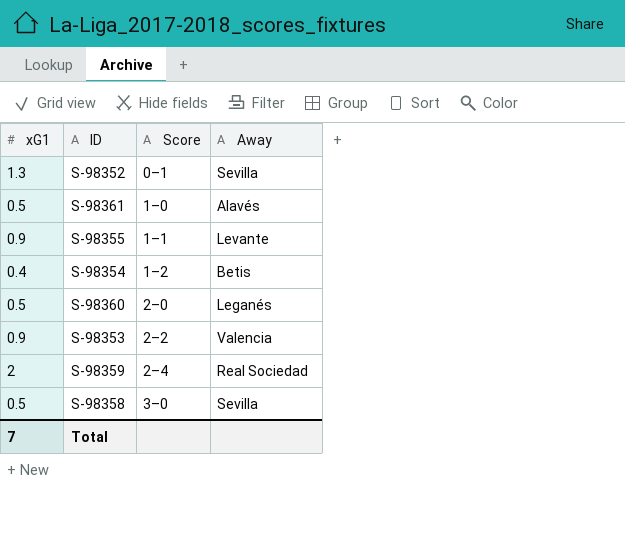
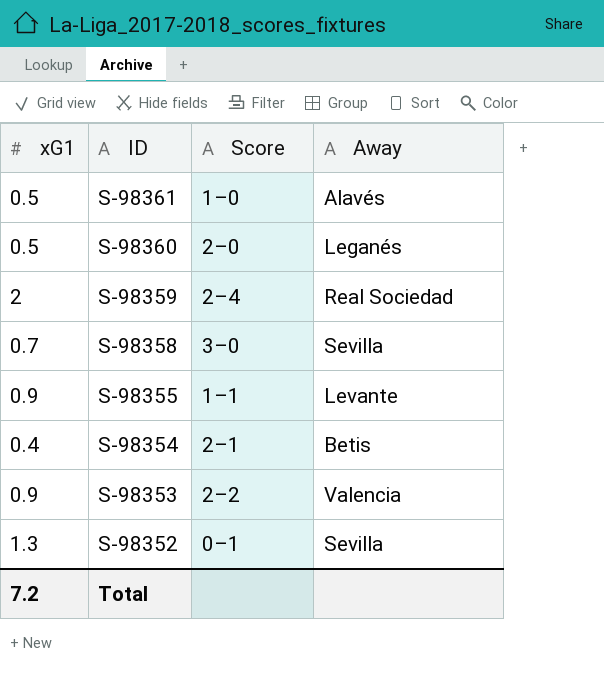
row order: Score ascending -> ID descending
S-98358 | xG1: 0.5 -> 0.7
S-98354 | Score: 1–2 -> 2–1
Total | xG1: 7 -> 7.2

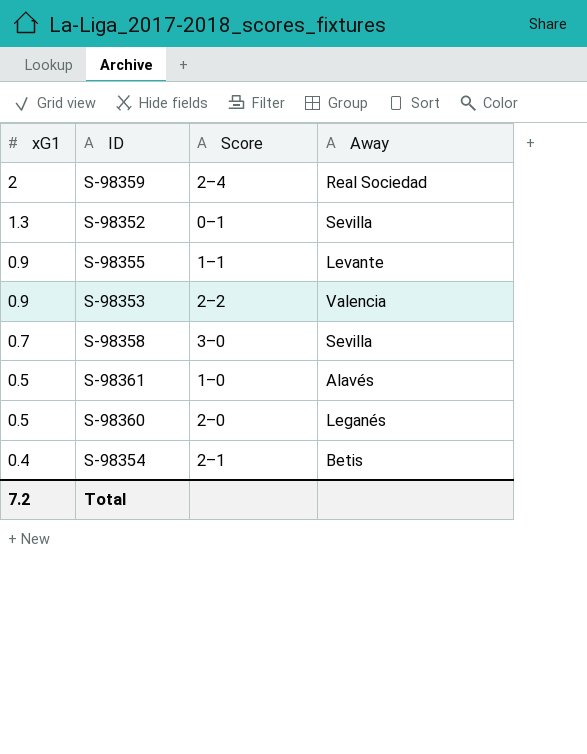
row order: ID descending -> xG1 descending

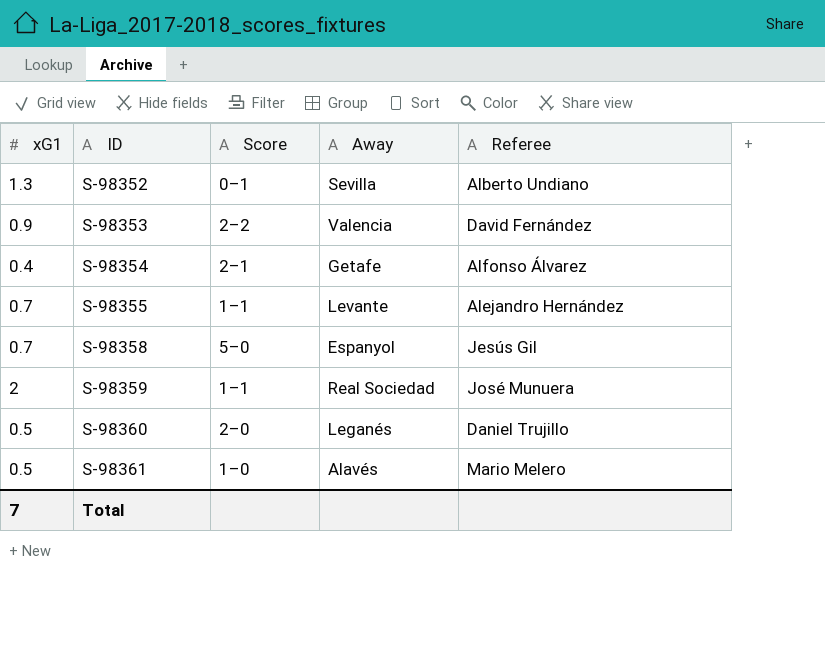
row order: xG1 descending -> ID ascending
column Referee | position: none -> 5
S-98354 | Away: Betis -> Getafe
S-98355 | xG1: 0.9 -> 0.7
S-98358 | Score: 3–0 -> 5–0
S-98358 | Away: Sevilla -> Espanyol
S-98359 | Score: 2–4 -> 1–1
Total | xG1: 7.2 -> 7

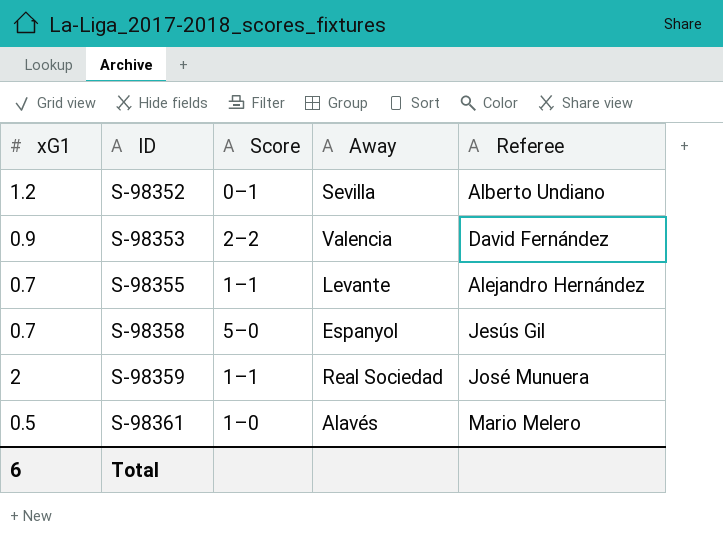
row S-98354: 0.4 | 2–1 | Getafe | Alfonso Álvarez -> none
row S-98360: 0.5 | 2–0 | Leganés | Daniel Trujillo -> none
S-98352 | xG1: 1.3 -> 1.2
Total | xG1: 7 -> 6

